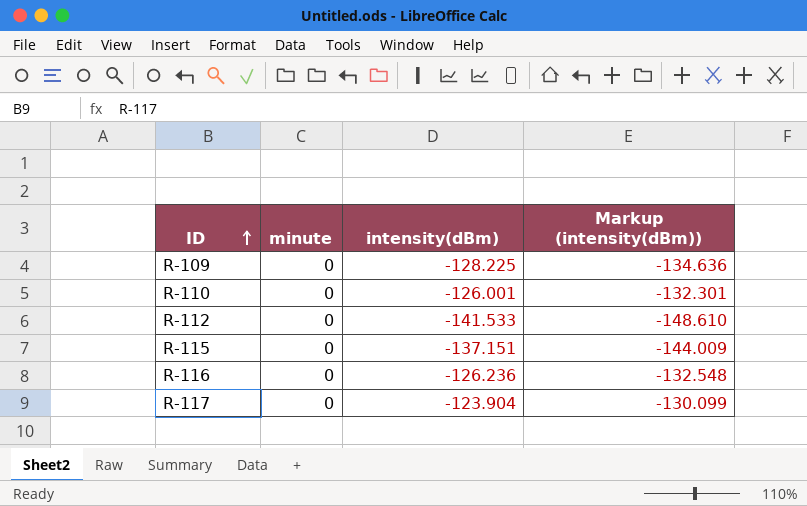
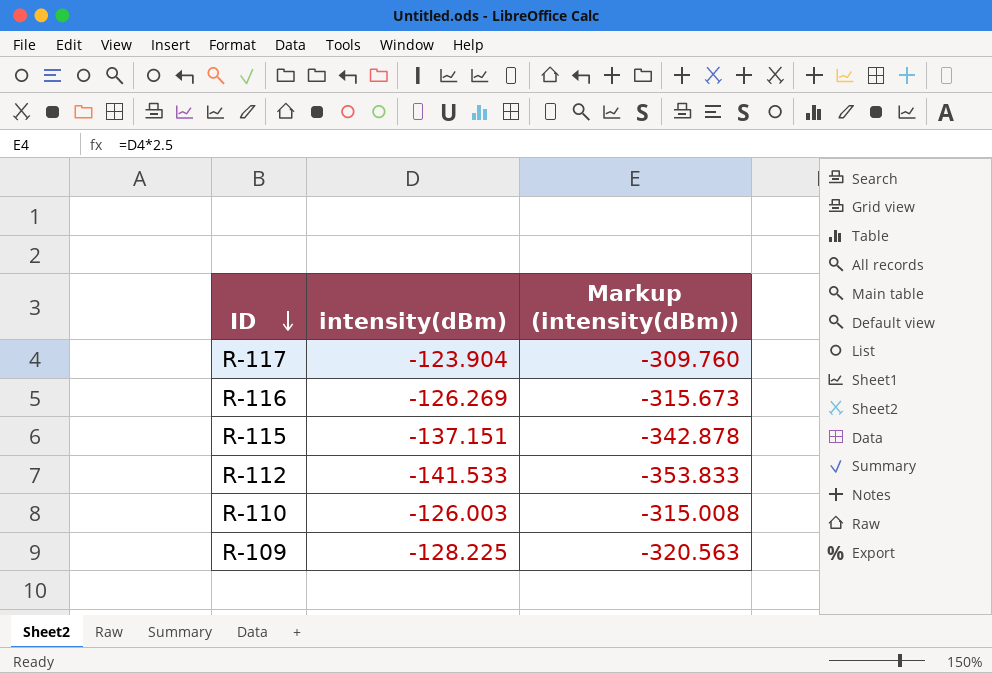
row order: ID ascending -> ID descending
column minute | position: 2 -> none
column Markup (intensity(dBm)) | formula: [intensity(dBm)] * 1.05 -> [intensity(dBm)] * 2.5
R-116 | intensity(dBm): -126.236 -> -126.269
R-110 | intensity(dBm): -126.001 -> -126.003

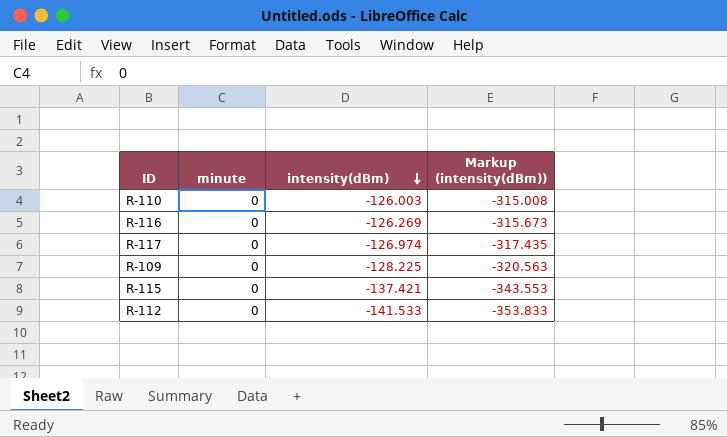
row order: ID descending -> intensity(dBm) descending
column minute | position: none -> 2
R-117 | intensity(dBm): -123.904 -> -126.974
R-117 | Markup (intensity(dBm)): -309.760 -> -317.435
R-115 | intensity(dBm): -137.151 -> -137.421
R-115 | Markup (intensity(dBm)): -342.878 -> -343.553

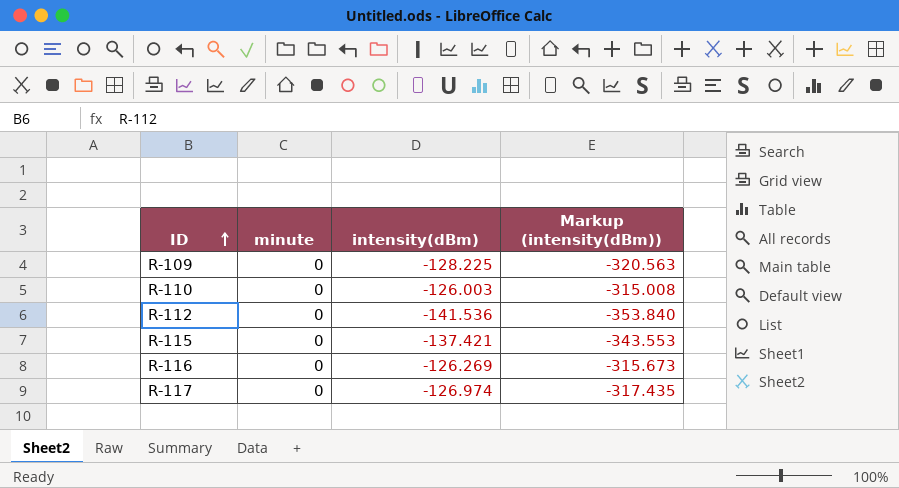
row order: intensity(dBm) descending -> ID ascending
R-112 | intensity(dBm): -141.533 -> -141.536
R-112 | Markup (intensity(dBm)): -353.833 -> -353.840

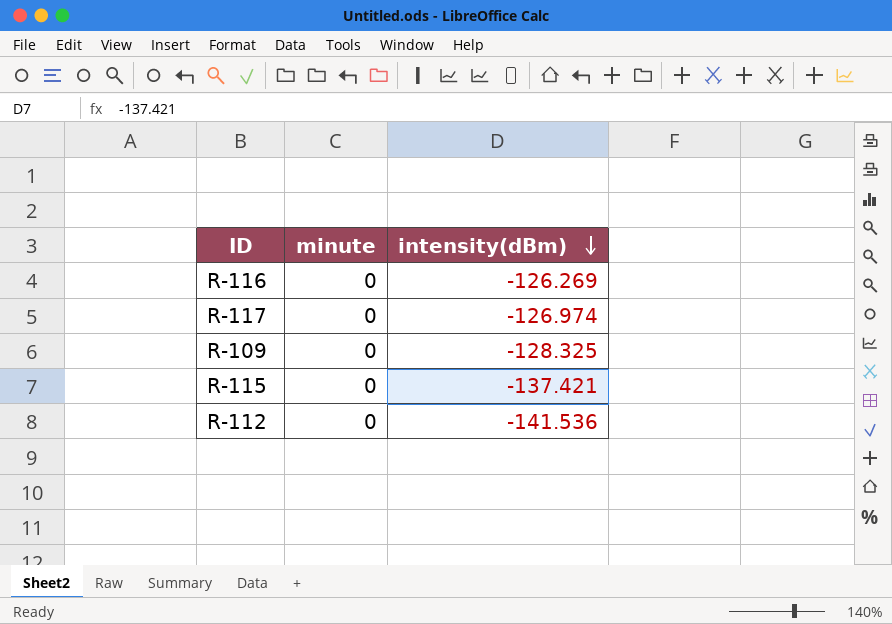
row order: ID ascending -> intensity(dBm) descending
column Markup (intensity(dBm)) | formula: [intensity(dBm)] * 2.5 -> none
row R-110: 0 | -126.003 | -315.008 -> none
R-109 | intensity(dBm): -128.225 -> -128.325

